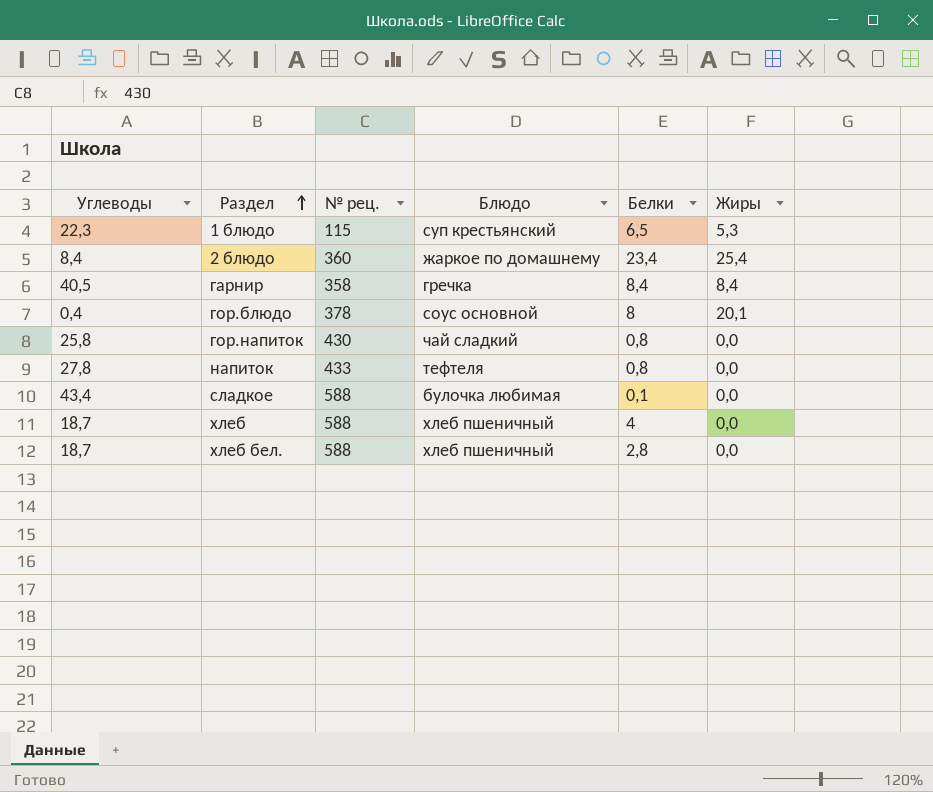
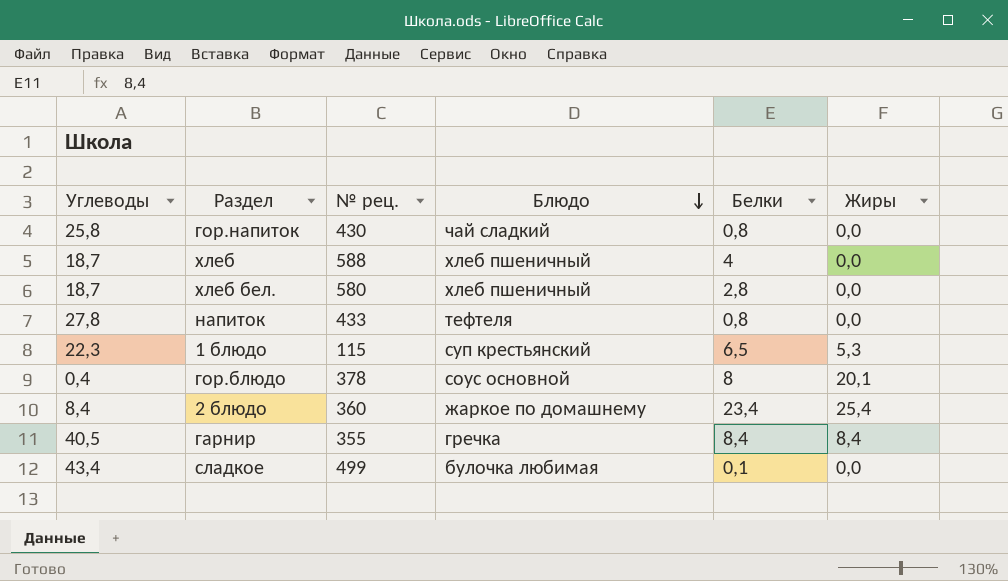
row order: Раздел ascending -> Блюдо descending
хлеб бел. | № рец.: 588 -> 580
гарнир | № рец.: 358 -> 355
сладкое | № рец.: 588 -> 499

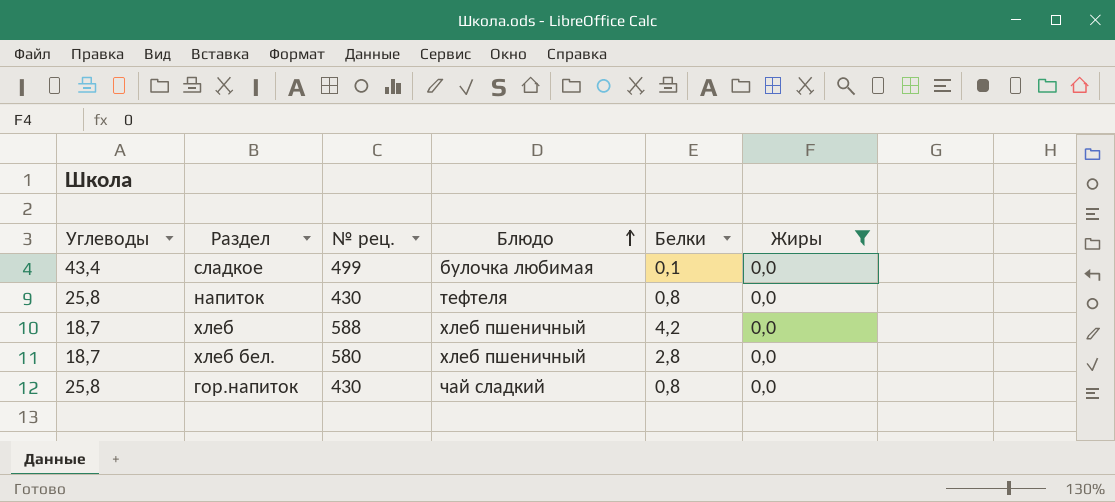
filter: none -> Жиры = 0,0
row order: Блюдо descending -> Блюдо ascending
напиток | Углеводы: 27,8 -> 25,8
напиток | № рец.: 433 -> 430
хлеб | Белки: 4 -> 4,2

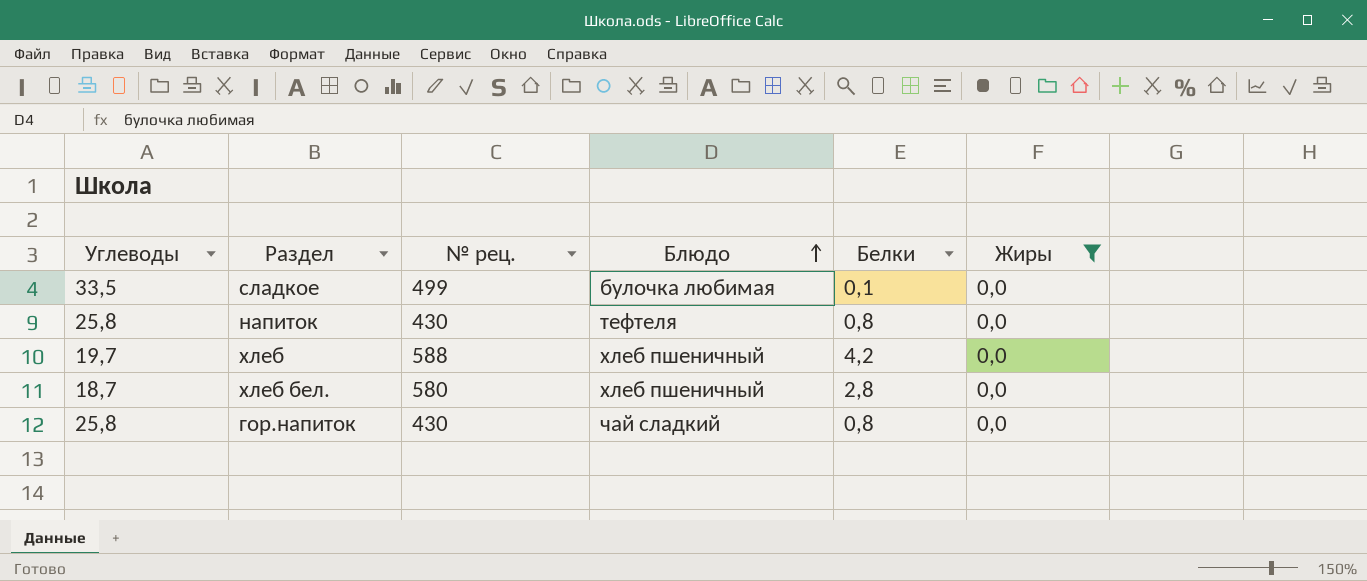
сладкое | Углеводы: 43,4 -> 33,5
хлеб | Углеводы: 18,7 -> 19,7

